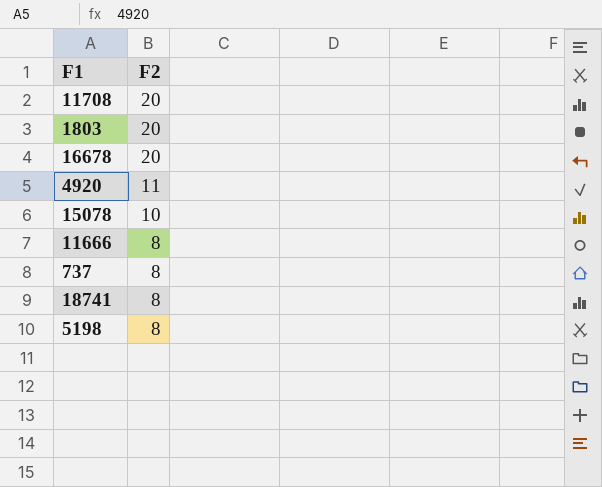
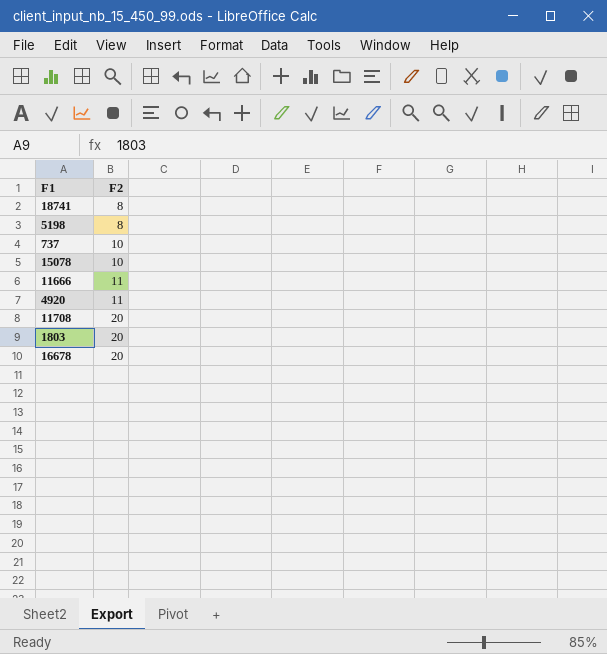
row order: F2 descending -> F2 ascending
737 | F2: 8 -> 10
11666 | F2: 8 -> 11

